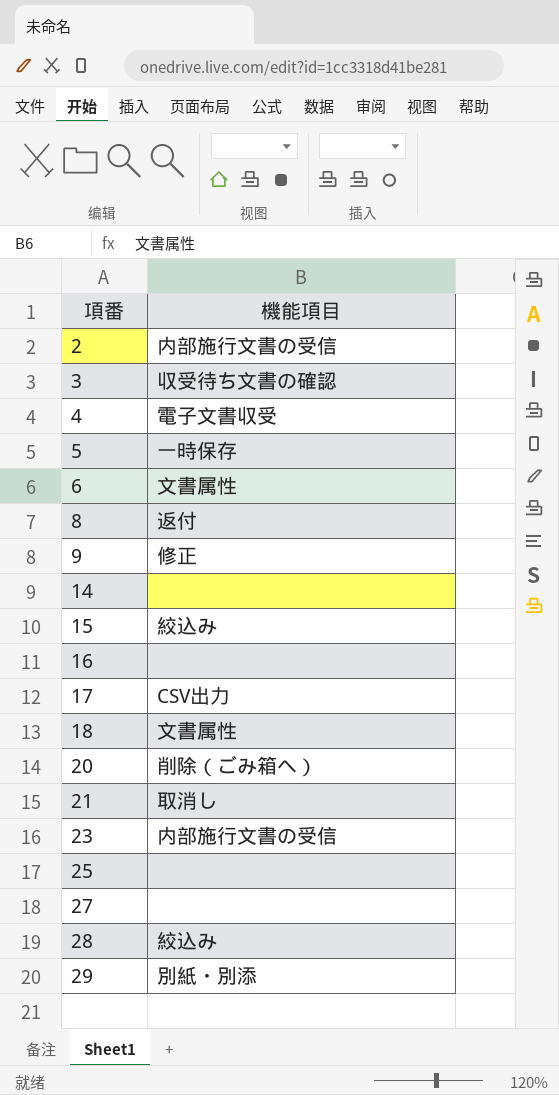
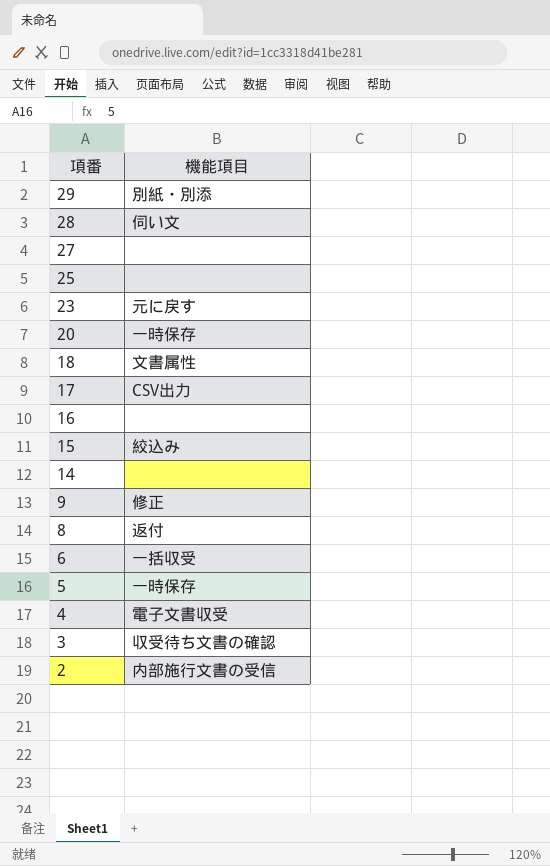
row order: 項番 ascending -> 項番 descending
row 21: 取消し -> none
28 | 機能項目: 絞込み -> 伺い文
23 | 機能項目: 内部施行文書の受信 -> 元に戻す
20 | 機能項目: 削除（ごみ箱へ） -> 一時保存
6 | 機能項目: 文書属性 -> 一括収受

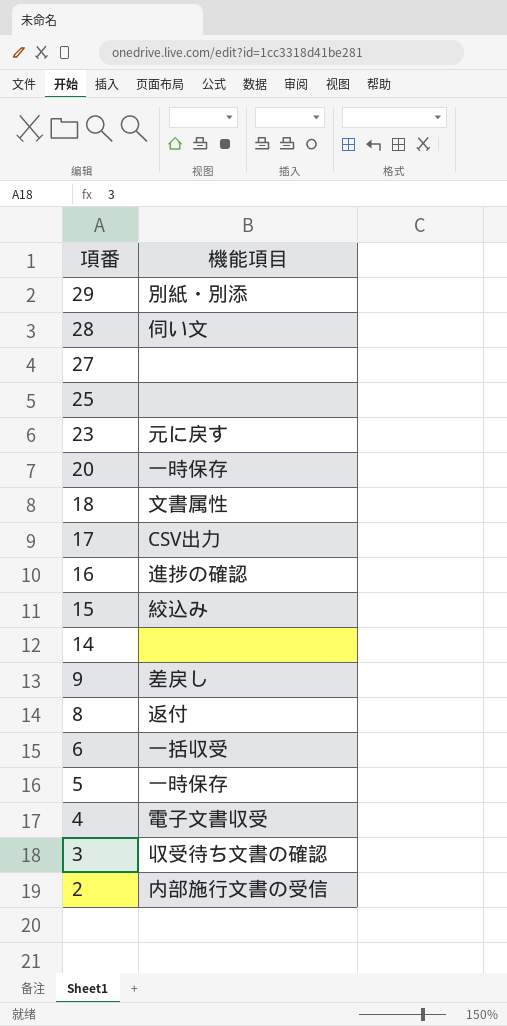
16 | 機能項目: none -> 進捗の確認
9 | 機能項目: 修正 -> 差戻し

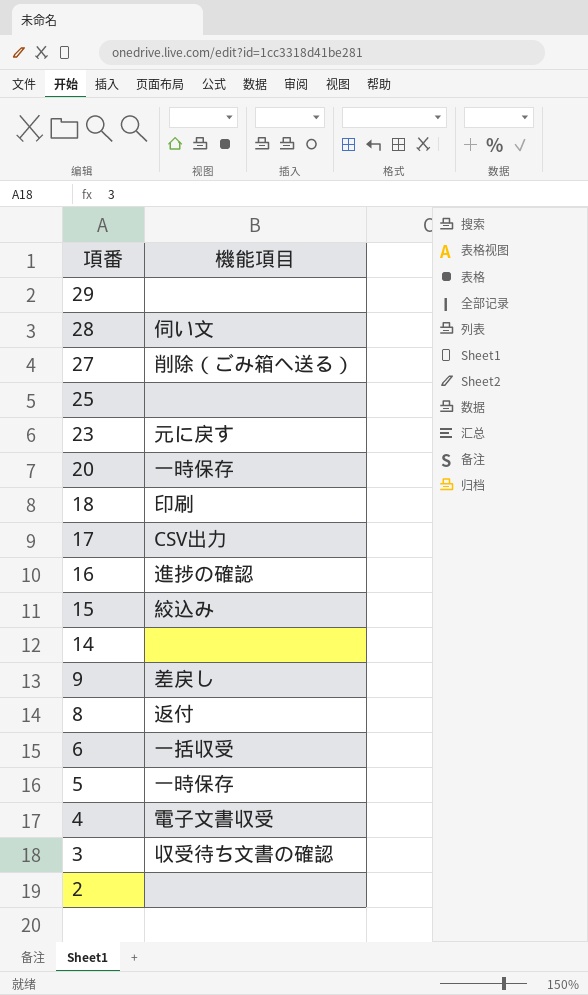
29 | 機能項目: 別紙・別添 -> none
27 | 機能項目: none -> 削除（ごみ箱へ送る）
18 | 機能項目: 文書属性 -> 印刷
2 | 機能項目: 内部施行文書の受信 -> none

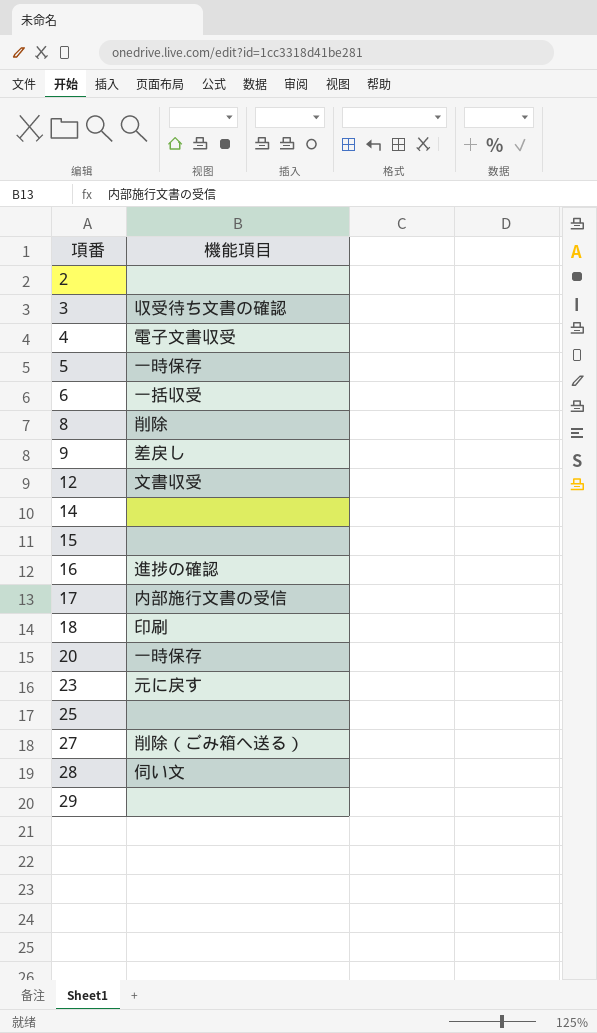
row order: 項番 descending -> 項番 ascending
8 | 機能項目: 返付 -> 削除
row 12: none -> 文書収受
15 | 機能項目: 絞込み -> none
17 | 機能項目: CSV出力 -> 内部施行文書の受信

